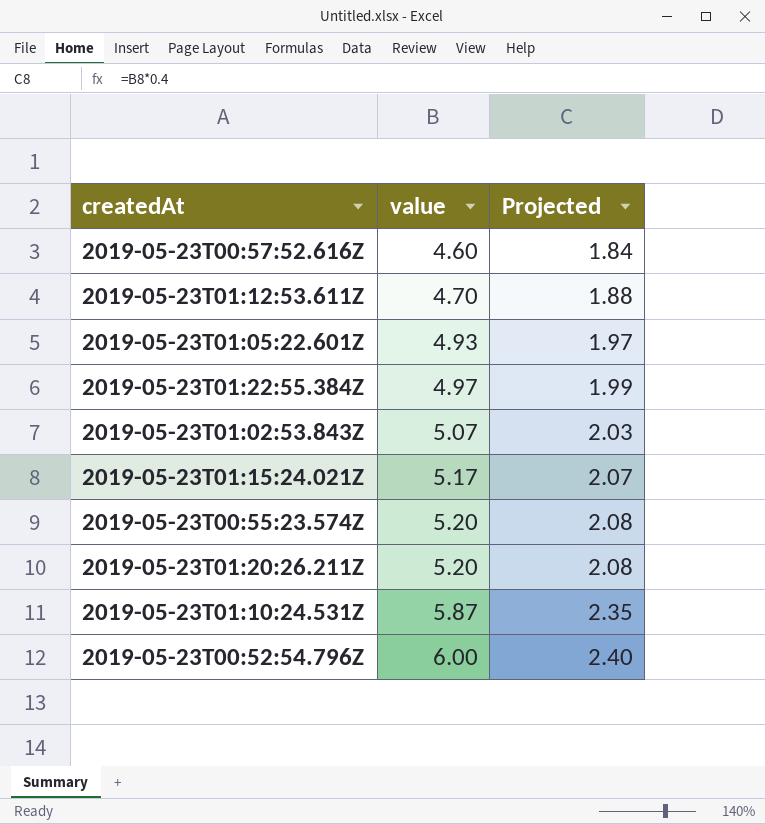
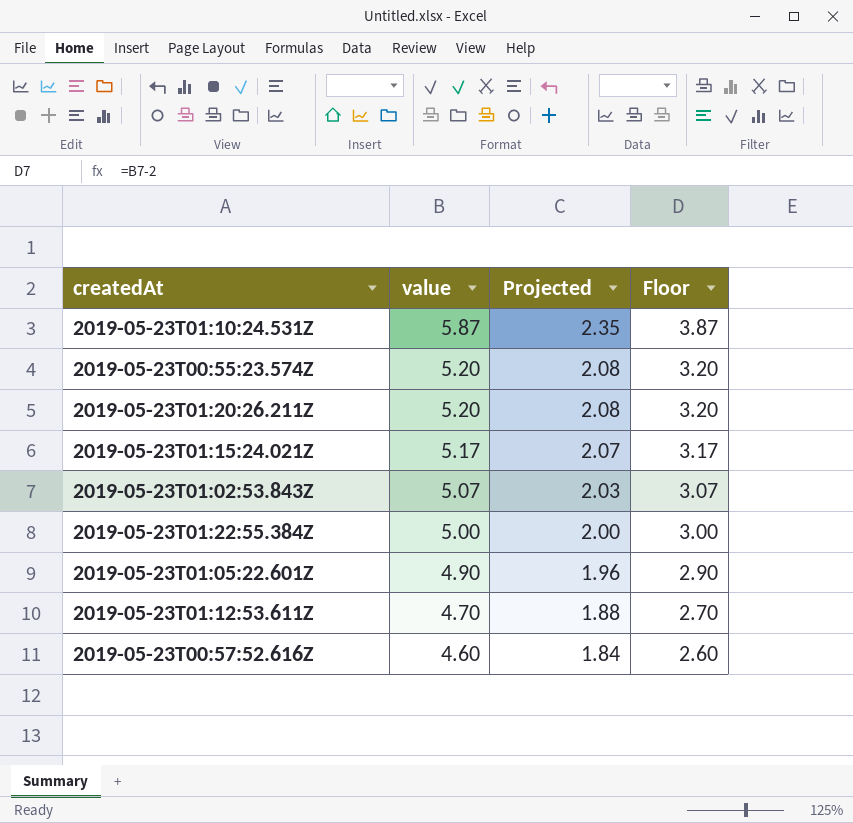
row order: value ascending -> value descending
column Floor | formula: none -> [value] - 2
row 2019-05-23T00:52:54.796Z: 6.00 | 2.40 -> none
2019-05-23T01:22:55.384Z | value: 4.97 -> 5.00
2019-05-23T01:22:55.384Z | Projected: 1.99 -> 2.00
2019-05-23T01:05:22.601Z | value: 4.93 -> 4.90
2019-05-23T01:05:22.601Z | Projected: 1.97 -> 1.96

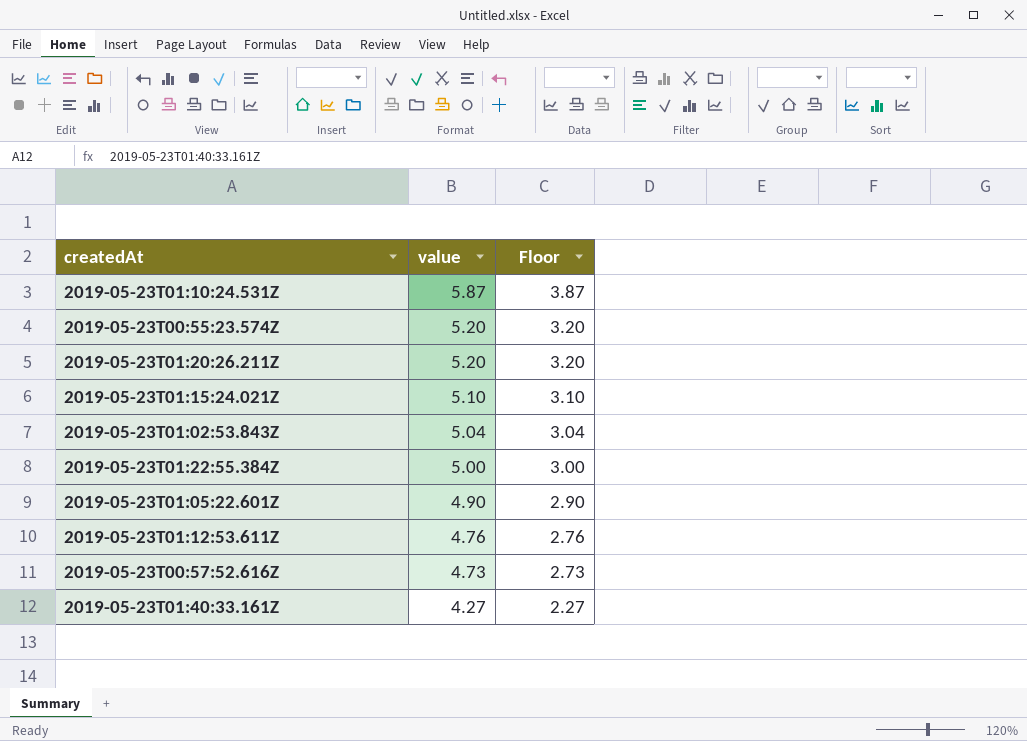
column Projected | formula: [value] * 0.4 -> none
2019-05-23T01:15:24.021Z | value: 5.17 -> 5.10
2019-05-23T01:15:24.021Z | Floor: 3.17 -> 3.10
2019-05-23T01:02:53.843Z | value: 5.07 -> 5.04
2019-05-23T01:02:53.843Z | Floor: 3.07 -> 3.04
2019-05-23T01:12:53.611Z | value: 4.70 -> 4.76
2019-05-23T01:12:53.611Z | Floor: 2.70 -> 2.76
2019-05-23T00:57:52.616Z | value: 4.60 -> 4.73
2019-05-23T00:57:52.616Z | Floor: 2.60 -> 2.73
row 2019-05-23T01:40:33.161Z: none -> 4.27 | 2.27

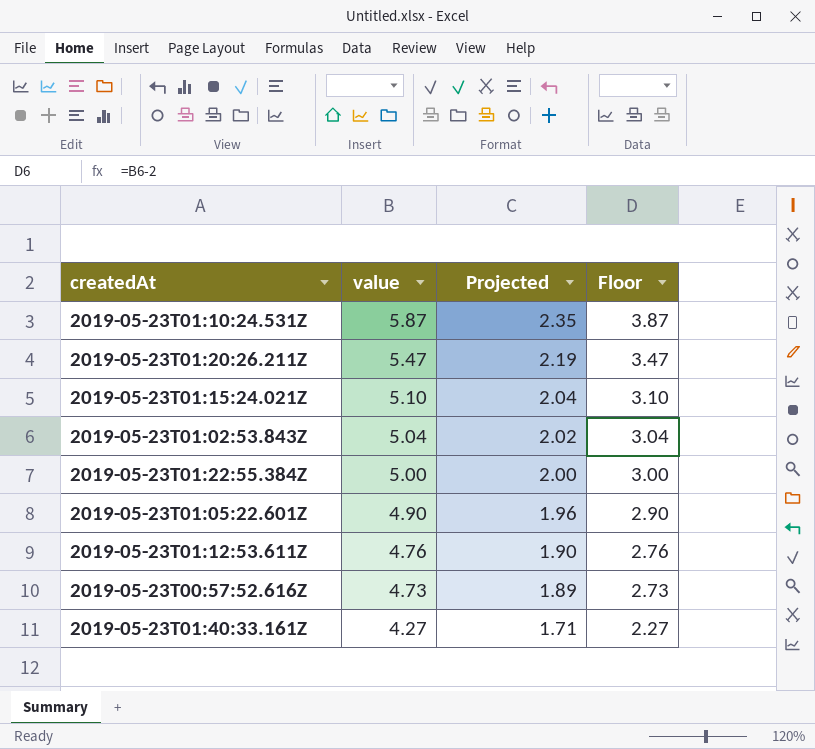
column Projected | formula: none -> [value] * 0.4
row 2019-05-23T00:55:23.574Z: 5.20 | 3.20 -> none
2019-05-23T01:20:26.211Z | value: 5.20 -> 5.47
2019-05-23T01:20:26.211Z | Floor: 3.20 -> 3.47

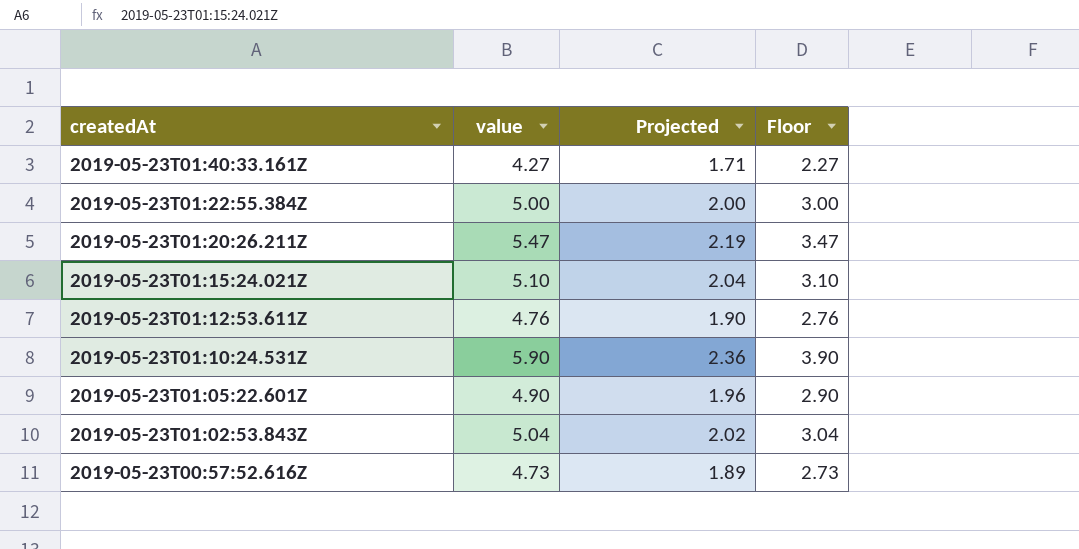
row order: value descending -> createdAt descending
2019-05-23T01:10:24.531Z | value: 5.87 -> 5.90
2019-05-23T01:10:24.531Z | Projected: 2.35 -> 2.36
2019-05-23T01:10:24.531Z | Floor: 3.87 -> 3.90

